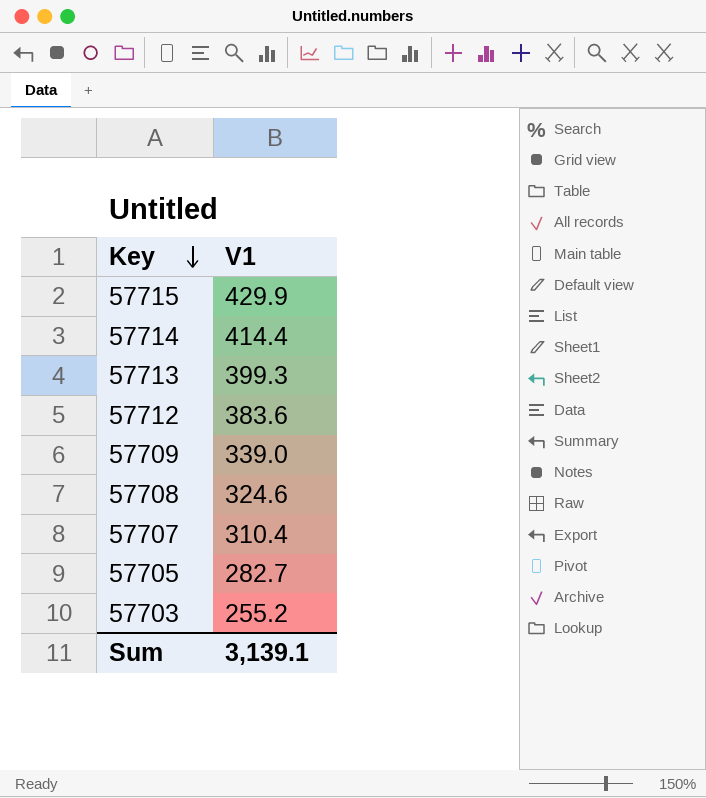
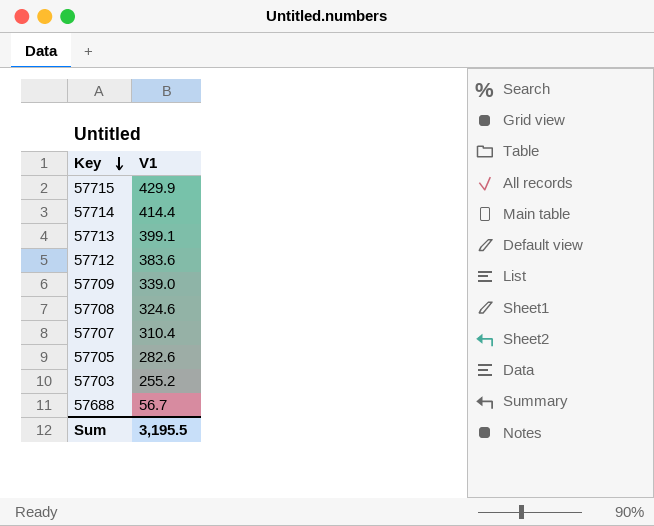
57713 | V1: 399.3 -> 399.1
57705 | V1: 282.7 -> 282.6
row 57688: none -> 56.7
Sum | V1: 3,139.1 -> 3,195.5

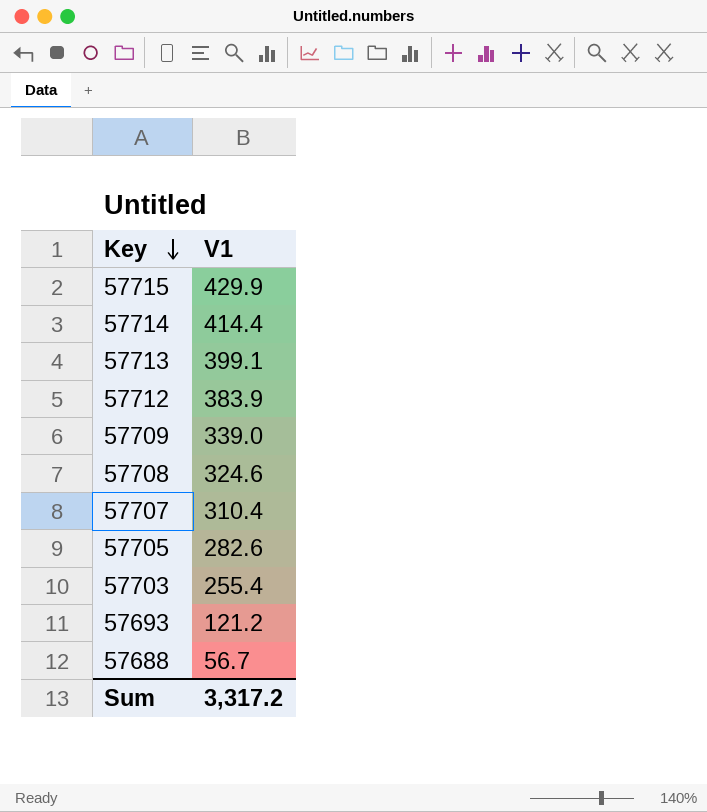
57712 | V1: 383.6 -> 383.9
57703 | V1: 255.2 -> 255.4
row 57693: none -> 121.2
Sum | V1: 3,195.5 -> 3,317.2

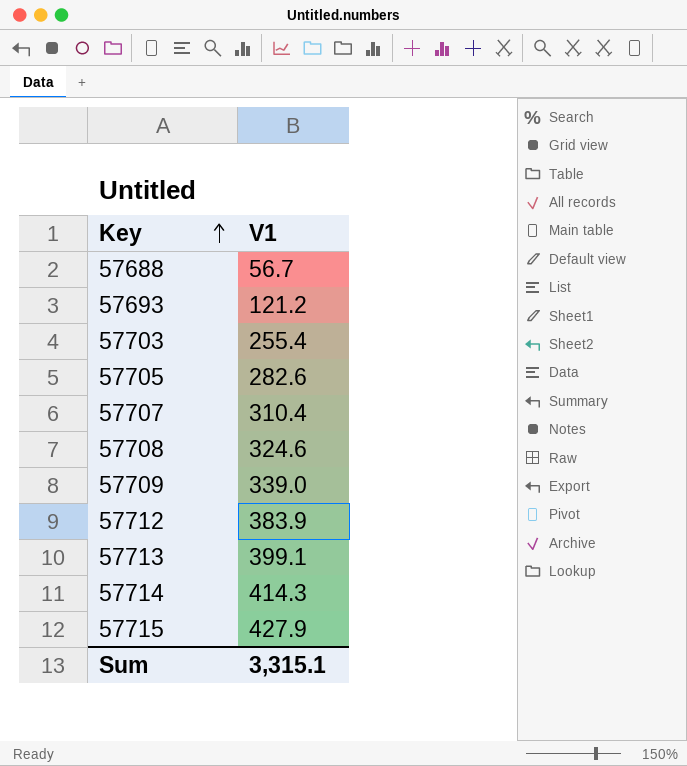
row order: Key descending -> Key ascending
57714 | V1: 414.4 -> 414.3
57715 | V1: 429.9 -> 427.9
Sum | V1: 3,317.2 -> 3,315.1

